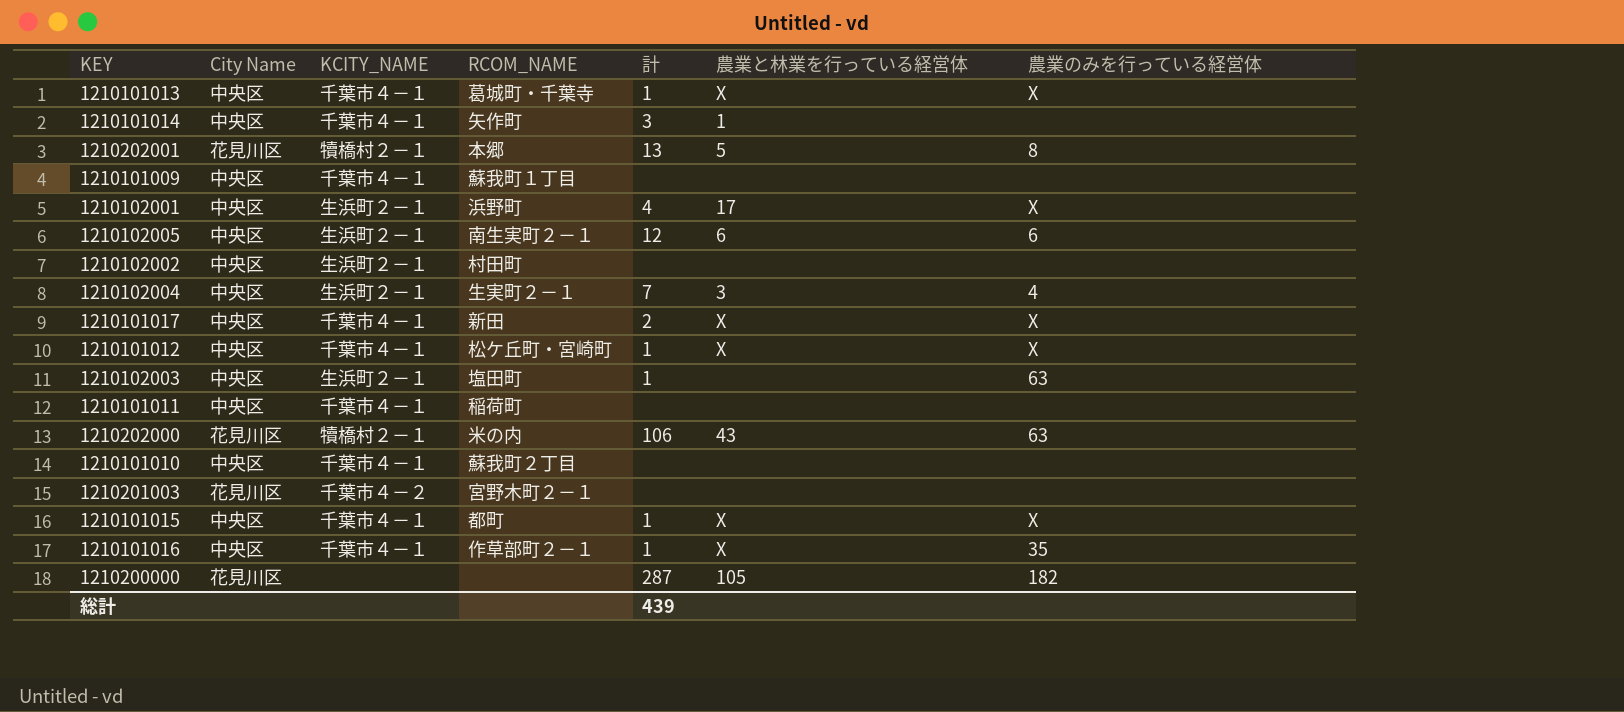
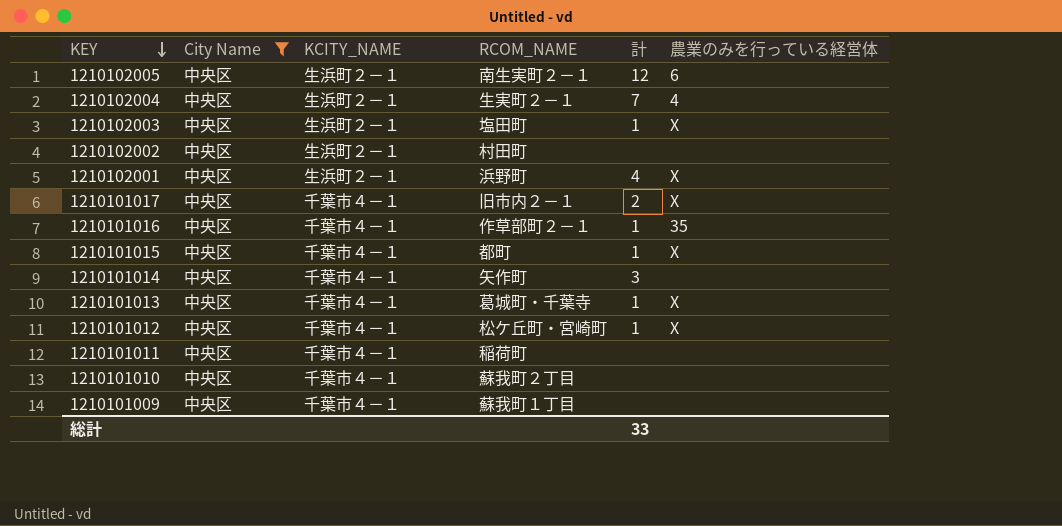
filter: none -> City Name = 中央区
row order: none -> KEY descending
column 農業と林業を行っている経営体 | position: 6 -> none
1210102003 | 農業のみを行っている経営体: 63 -> X
1210101017 | RCOM_NAME: 新田 -> 旧市内２－１
総計 | 計: 439 -> 33

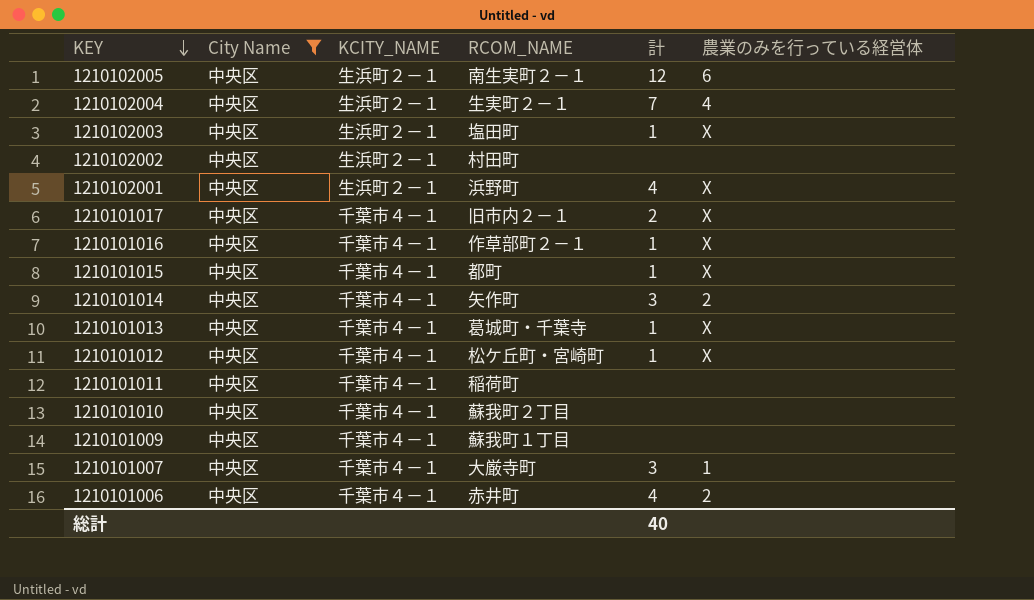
1210101016 | 農業のみを行っている経営体: 35 -> X
1210101014 | 農業のみを行っている経営体: none -> 2
row 1210101007: none -> 中央区 | 千葉市４－１ | 大厳寺町 | 3 | 1
row 1210101006: none -> 中央区 | 千葉市４－１ | 赤井町 | 4 | 2
総計 | 計: 33 -> 40

